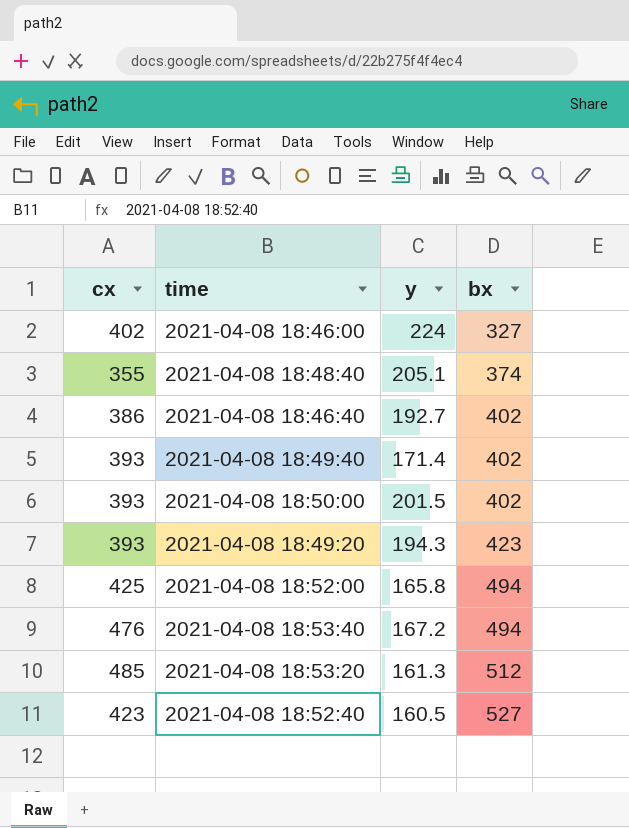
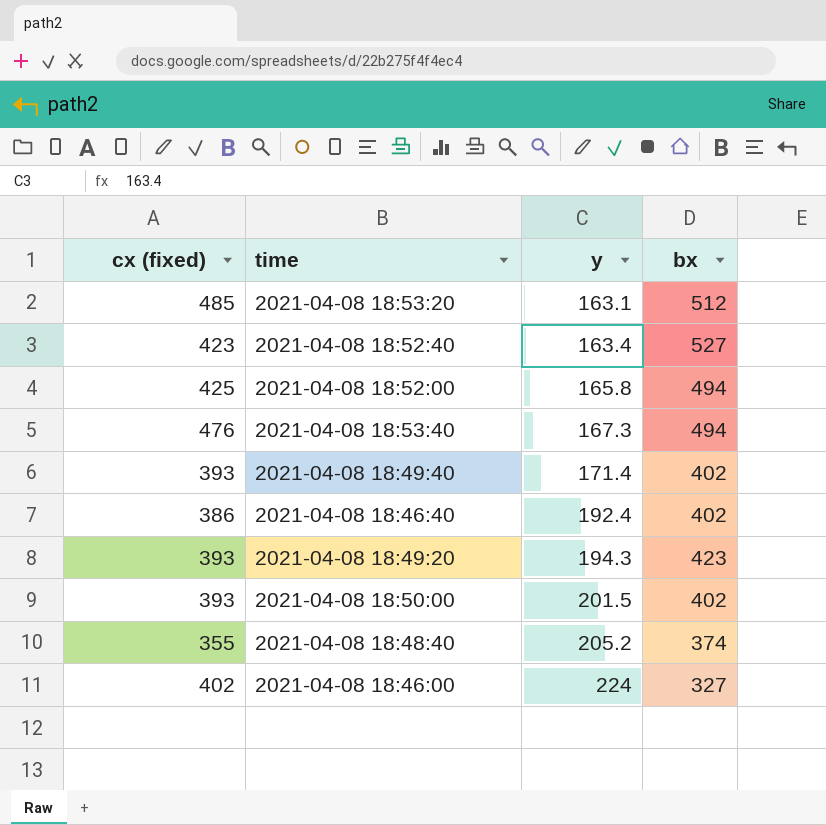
row order: bx ascending -> y ascending
column name: cx -> cx (fixed)
2021-04-08 18:53:20 | y: 161.3 -> 163.1
2021-04-08 18:52:40 | y: 160.5 -> 163.4
2021-04-08 18:53:40 | y: 167.2 -> 167.3
2021-04-08 18:46:40 | y: 192.7 -> 192.4
2021-04-08 18:48:40 | y: 205.1 -> 205.2

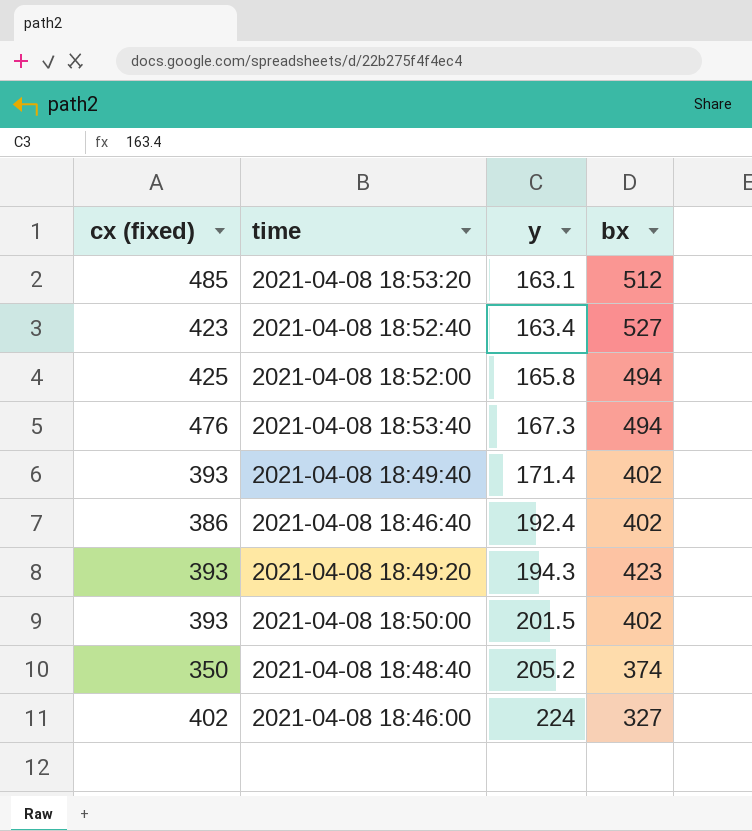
2021-04-08 18:48:40 | cx (fixed): 355 -> 350

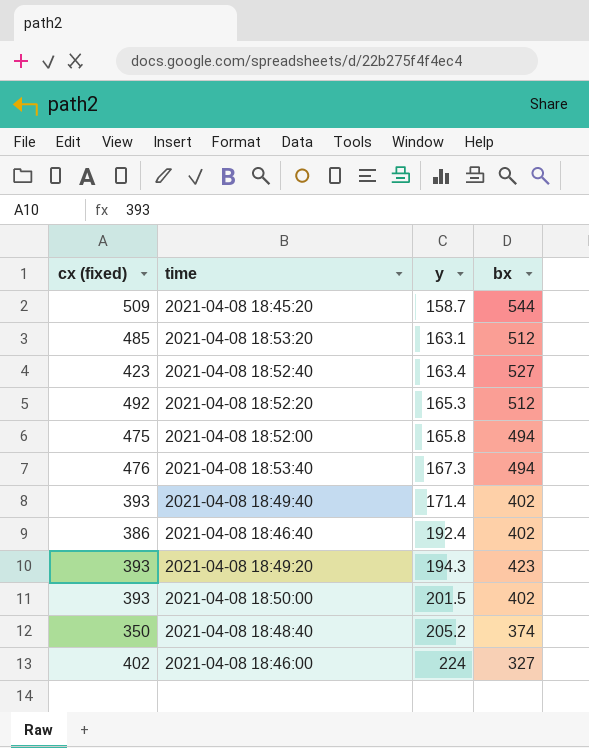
row 2021-04-08 18:45:20: none -> 509 | 158.7 | 544
row 2021-04-08 18:52:20: none -> 492 | 165.3 | 512
2021-04-08 18:52:00 | cx (fixed): 425 -> 475

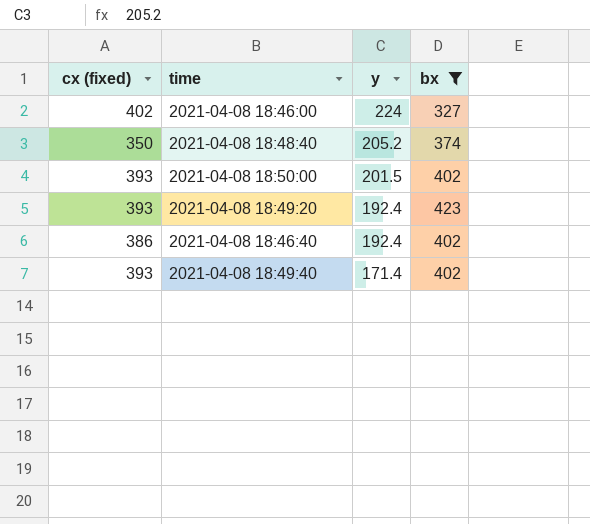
filter: none -> bx <= 423
row order: y ascending -> y descending
2021-04-08 18:49:20 | y: 194.3 -> 192.4

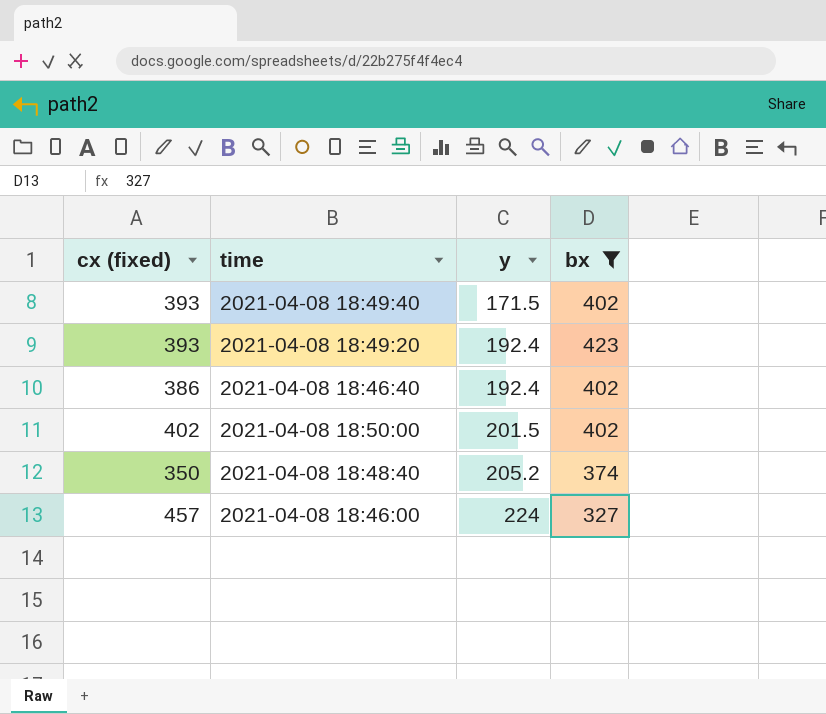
row order: y descending -> y ascending
2021-04-08 18:49:40 | y: 171.4 -> 171.5
2021-04-08 18:50:00 | cx (fixed): 393 -> 402
2021-04-08 18:46:00 | cx (fixed): 402 -> 457

